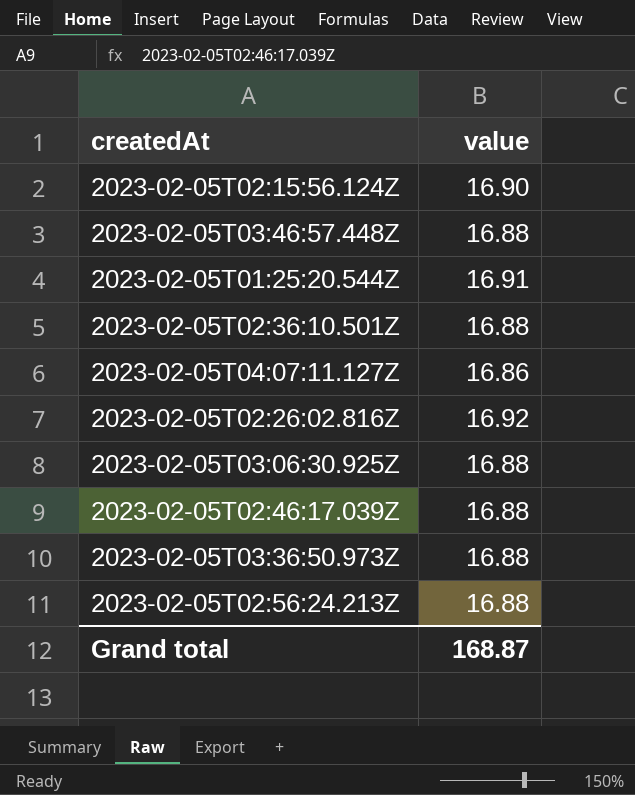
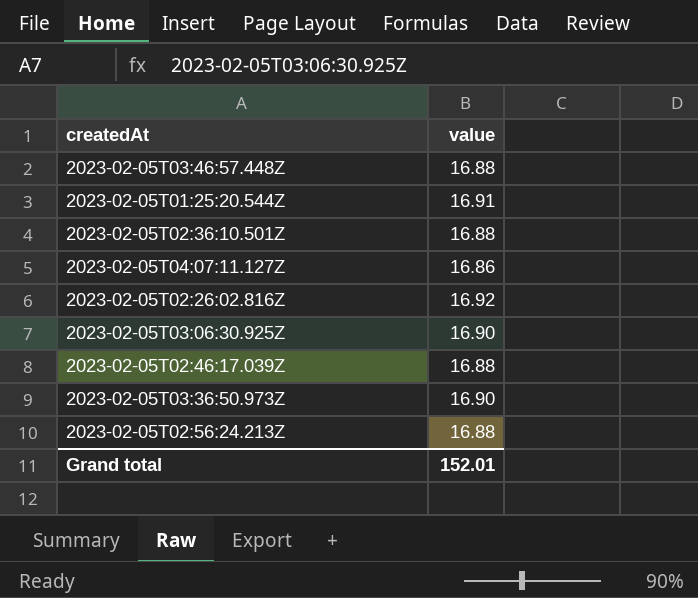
row 2023-02-05T02:15:56.124Z: 16.90 -> none
2023-02-05T03:06:30.925Z | value: 16.88 -> 16.90
2023-02-05T03:36:50.973Z | value: 16.88 -> 16.90
Grand total | value: 168.87 -> 152.01

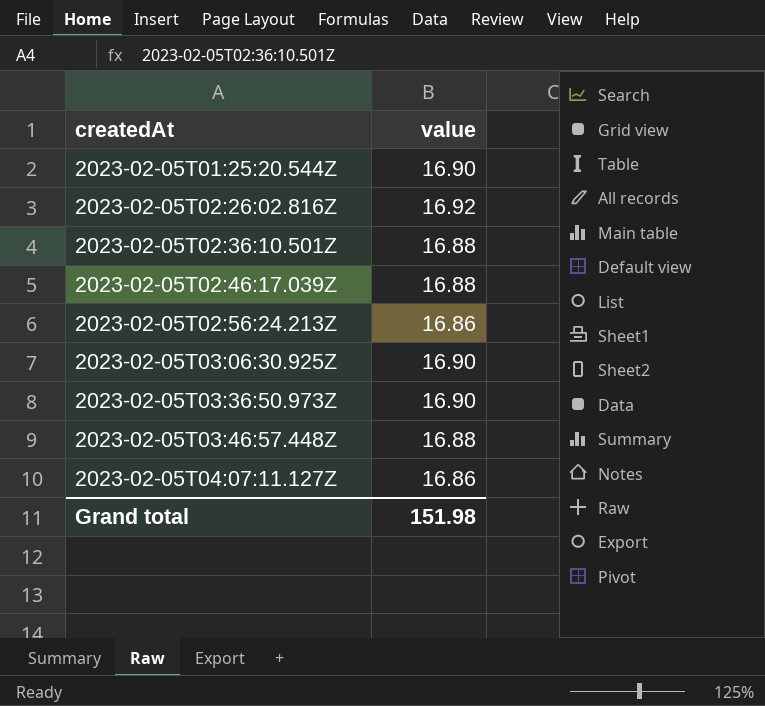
row order: none -> createdAt ascending
2023-02-05T01:25:20.544Z | value: 16.91 -> 16.90
2023-02-05T02:56:24.213Z | value: 16.88 -> 16.86
Grand total | value: 152.01 -> 151.98

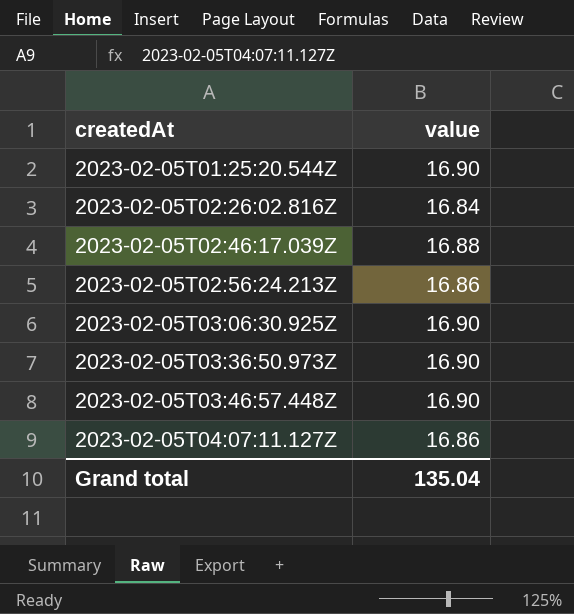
row 2023-02-05T02:36:10.501Z: 16.88 -> none
2023-02-05T02:26:02.816Z | value: 16.92 -> 16.84
2023-02-05T03:46:57.448Z | value: 16.88 -> 16.90
Grand total | value: 151.98 -> 135.04

